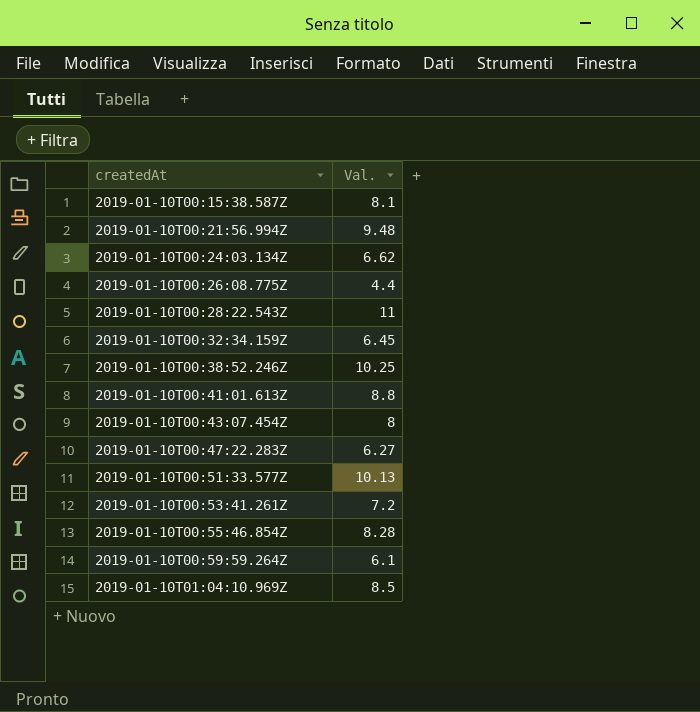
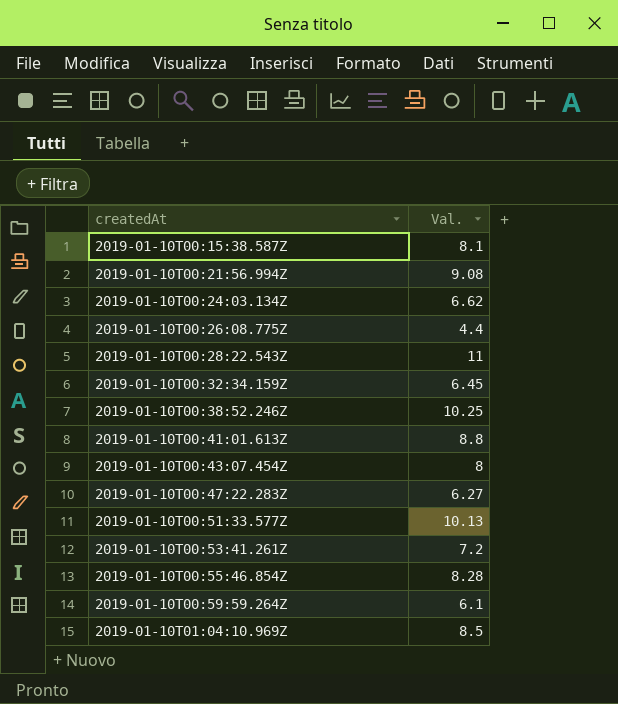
2019-01-10T00:21:56.994Z | Val.: 9.48 -> 9.08

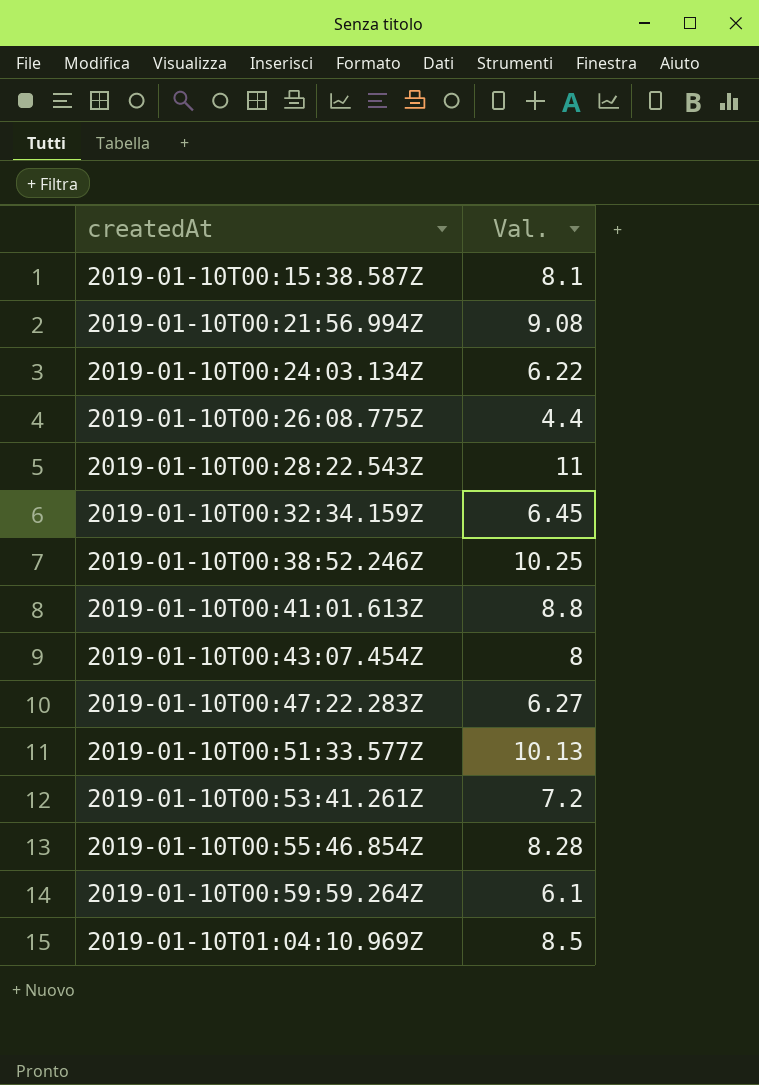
2019-01-10T00:24:03.134Z | Val.: 6.62 -> 6.22

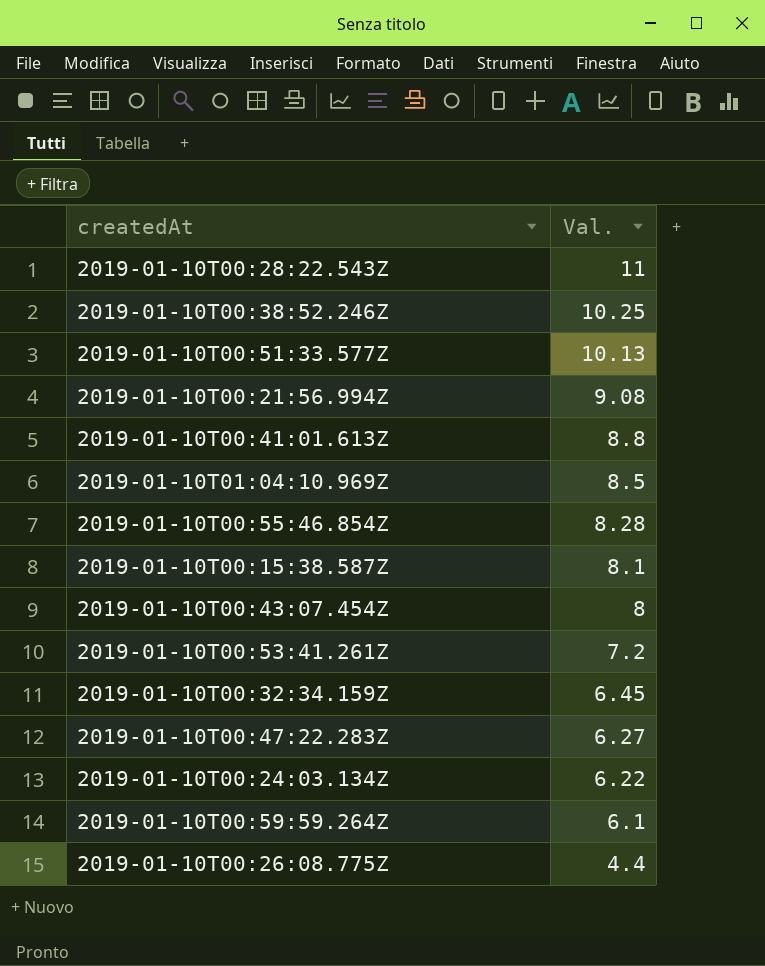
row order: createdAt ascending -> Val. descending

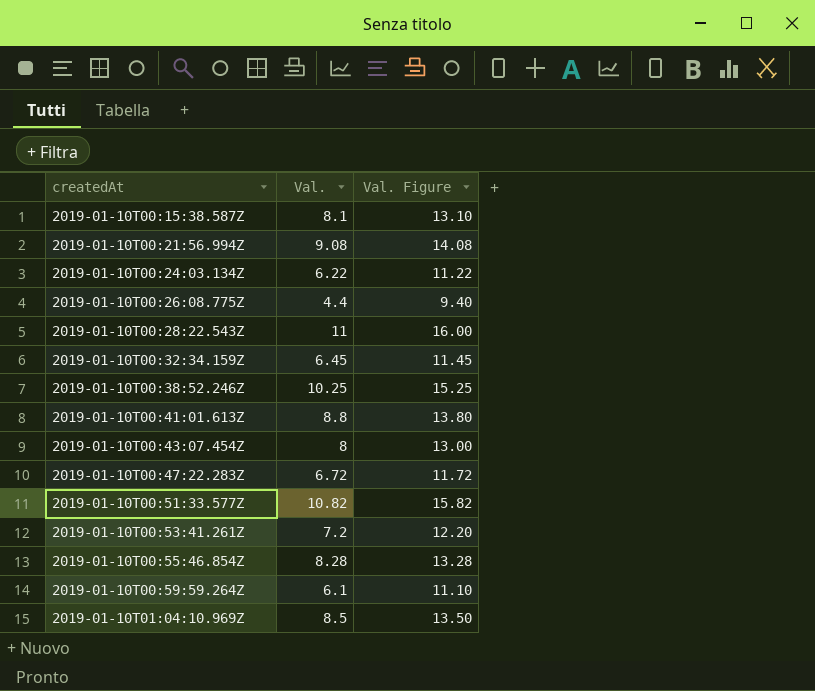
row order: Val. descending -> createdAt ascending
column Val. Figure | formula: none -> [Val.] + 5
2019-01-10T00:47:22.283Z | Val.: 6.27 -> 6.72
2019-01-10T00:51:33.577Z | Val.: 10.13 -> 10.82

